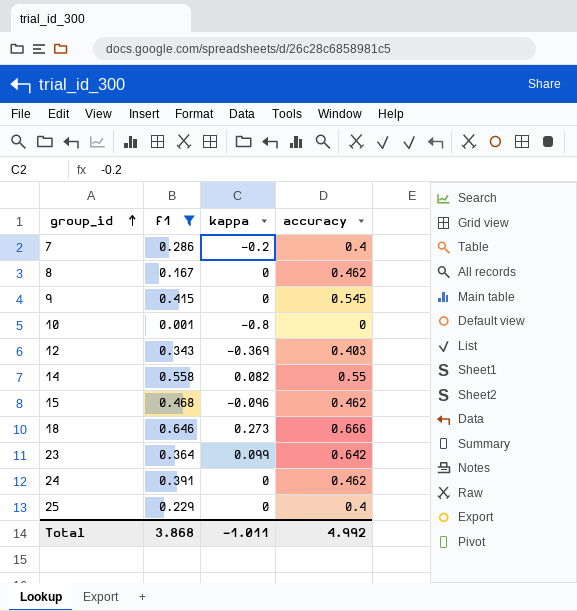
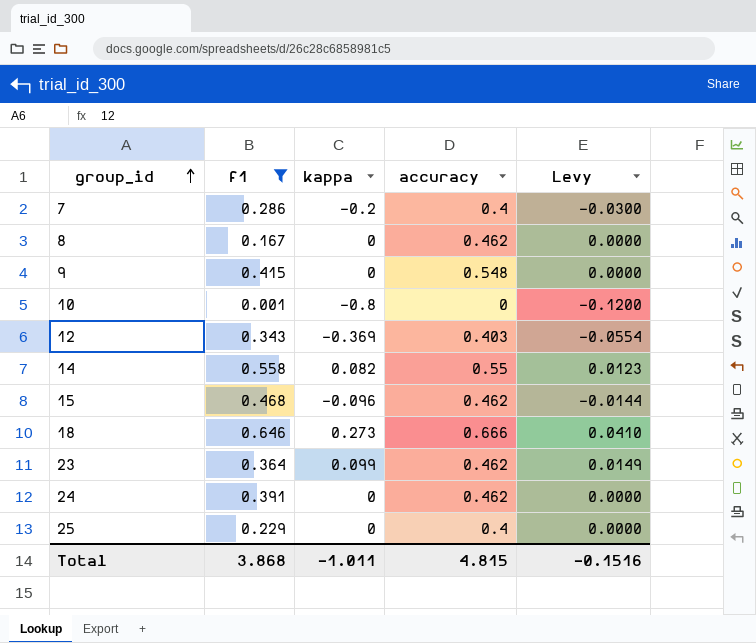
column Levy | formula: none -> [kappa] * 0.15
9 | accuracy: 0.545 -> 0.548
23 | accuracy: 0.642 -> 0.462
Total | accuracy: 4.992 -> 4.815

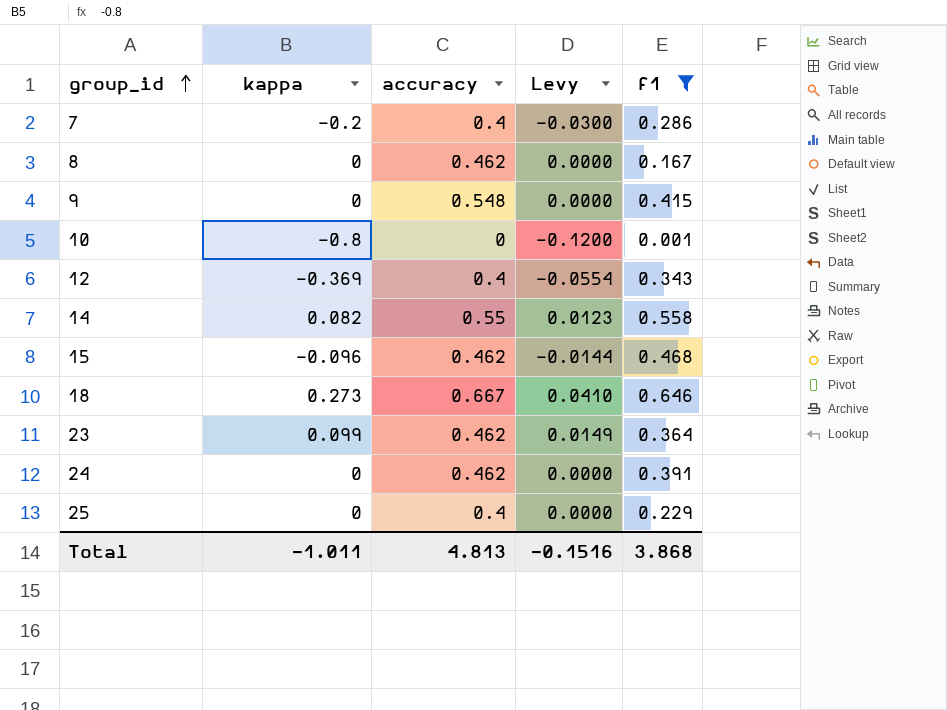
column f1 | position: 2 -> 5
12 | accuracy: 0.403 -> 0.4
18 | accuracy: 0.666 -> 0.667
Total | accuracy: 4.815 -> 4.813

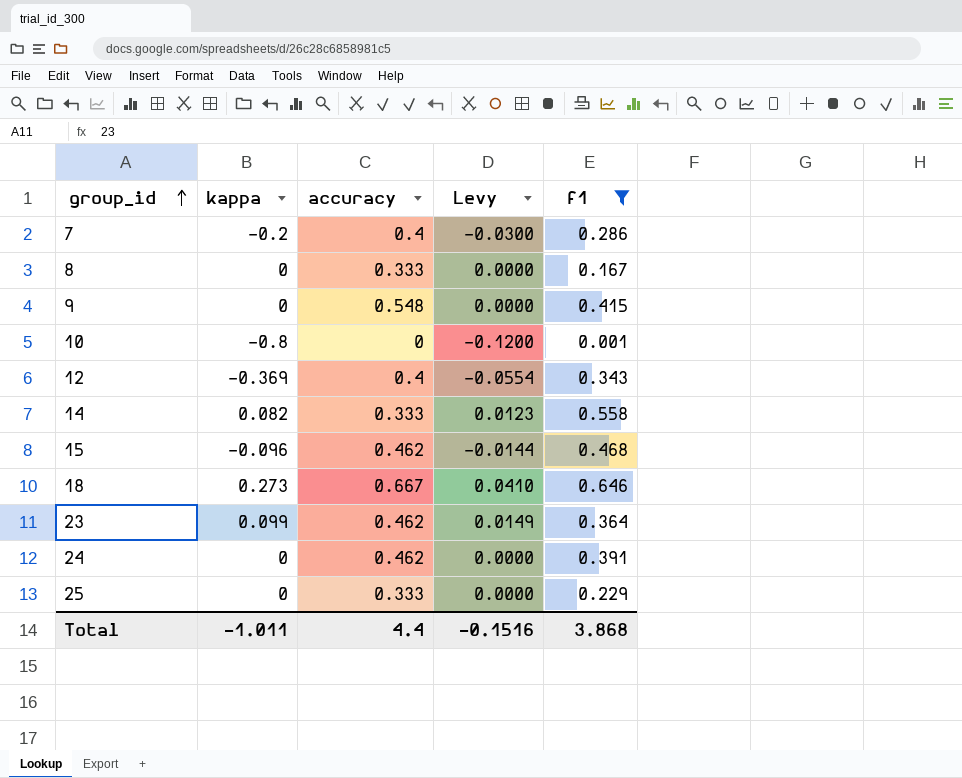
8 | accuracy: 0.462 -> 0.333
14 | accuracy: 0.55 -> 0.333
25 | accuracy: 0.4 -> 0.333
Total | accuracy: 4.813 -> 4.4

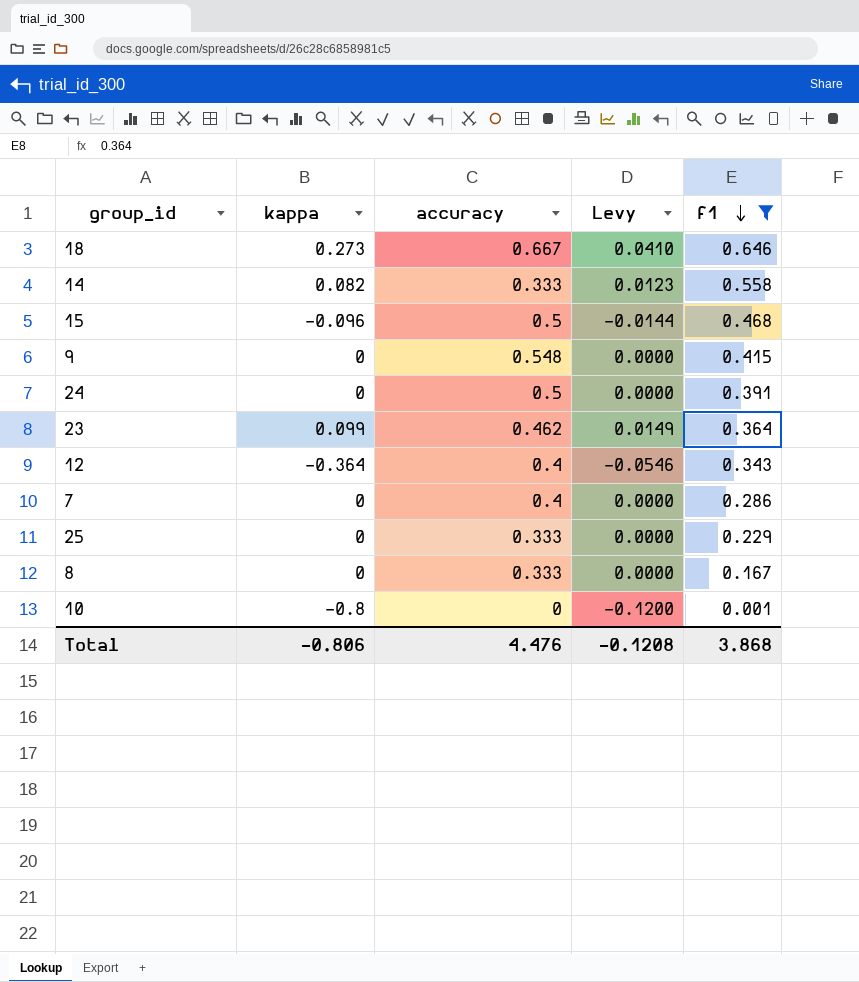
row order: group_id ascending -> f1 descending
15 | accuracy: 0.462 -> 0.5
24 | accuracy: 0.462 -> 0.5
12 | kappa: -0.369 -> -0.364
12 | Levy: -0.0554 -> -0.0546
7 | kappa: -0.2 -> 0
7 | Levy: -0.0300 -> 0.0000
Total | kappa: -1.011 -> -0.806
Total | accuracy: 4.4 -> 4.476
Total | Levy: -0.1516 -> -0.1208

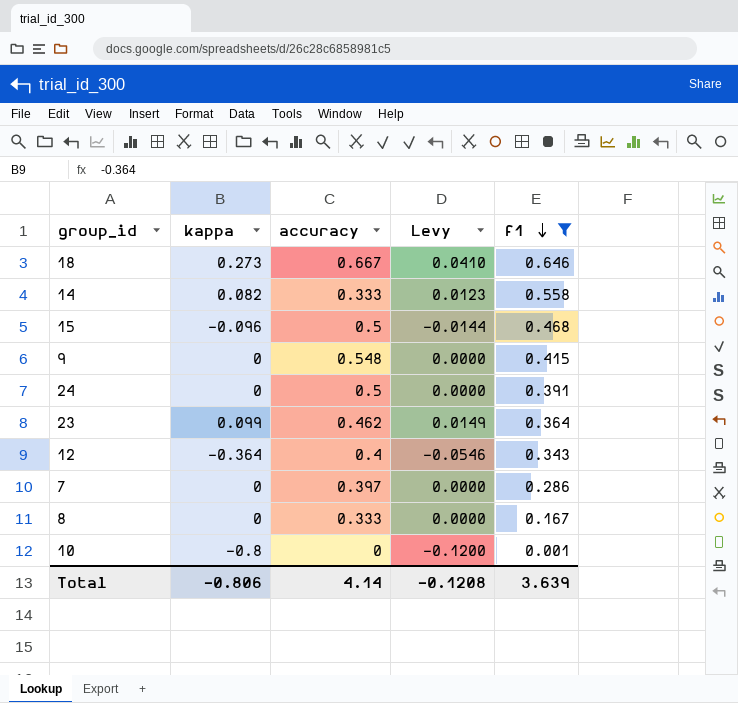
row 25: 0 | 0.333 | 0.0000 | 0.229 -> none
7 | accuracy: 0.4 -> 0.397
Total | accuracy: 4.476 -> 4.14
Total | f1: 3.868 -> 3.639

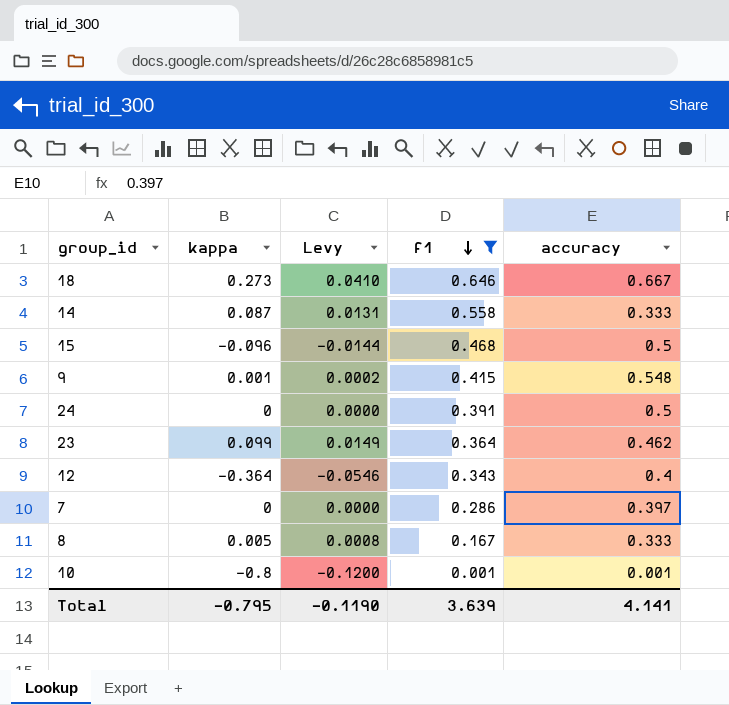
column accuracy | position: 3 -> 5
14 | kappa: 0.082 -> 0.087
14 | Levy: 0.0123 -> 0.0131
9 | kappa: 0 -> 0.001
9 | Levy: 0.0000 -> 0.0002
8 | kappa: 0 -> 0.005
8 | Levy: 0.0000 -> 0.0008
10 | accuracy: 0 -> 0.001
Total | kappa: -0.806 -> -0.795
Total | Levy: -0.1208 -> -0.1190
Total | accuracy: 4.14 -> 4.141

